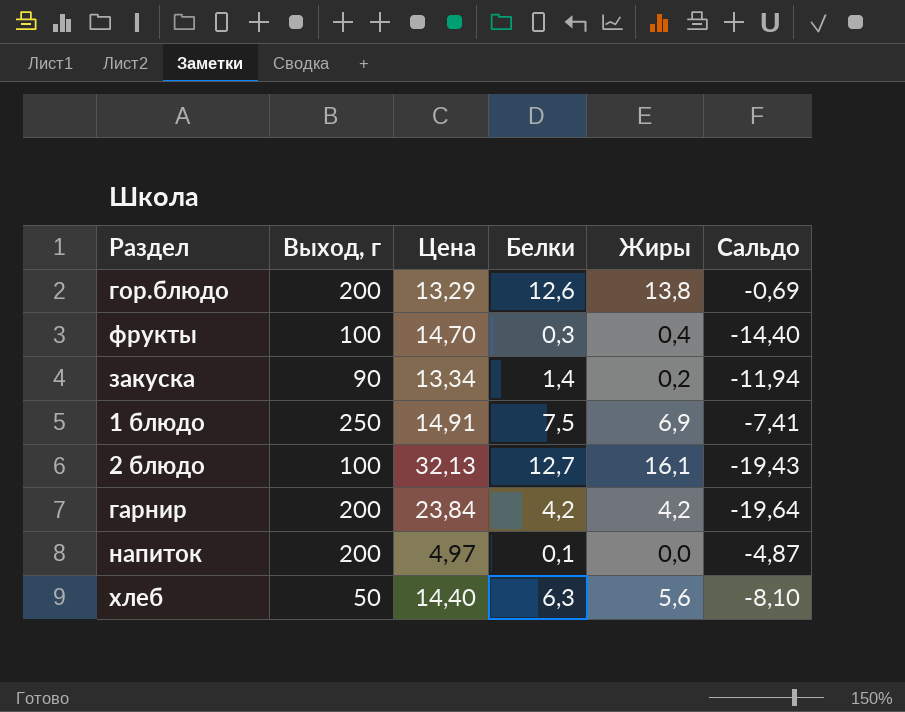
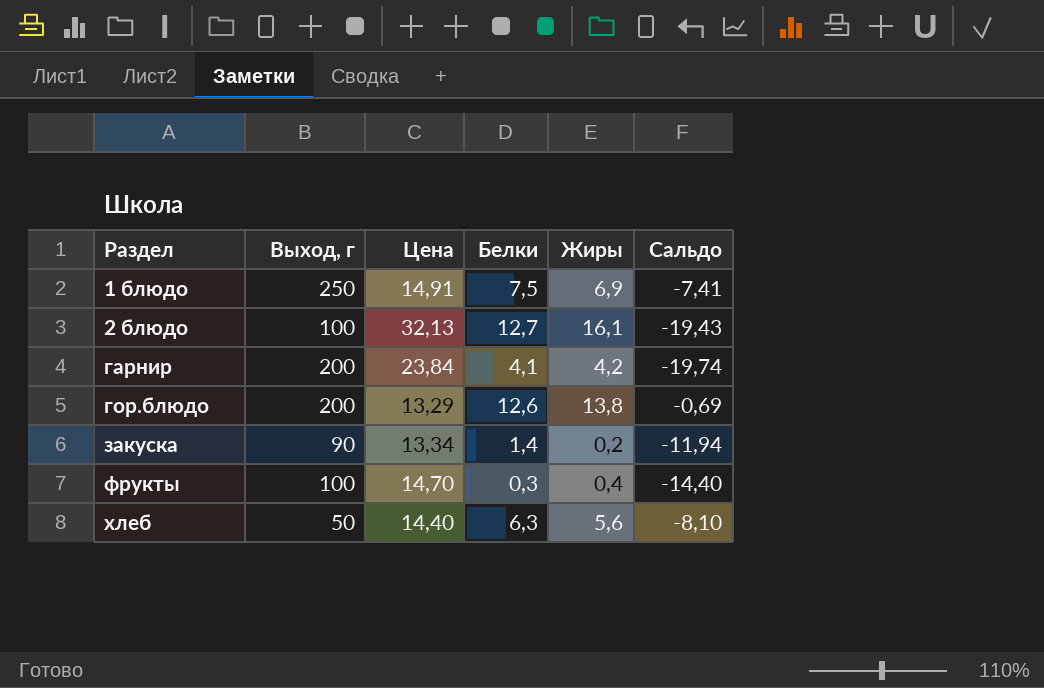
row order: none -> Раздел ascending
row напиток: 200 | 4,97 | 0,1 | 0,0 | -4,87 -> none
гарнир | Белки: 4,2 -> 4,1
гарнир | Сальдо: -19,64 -> -19,74

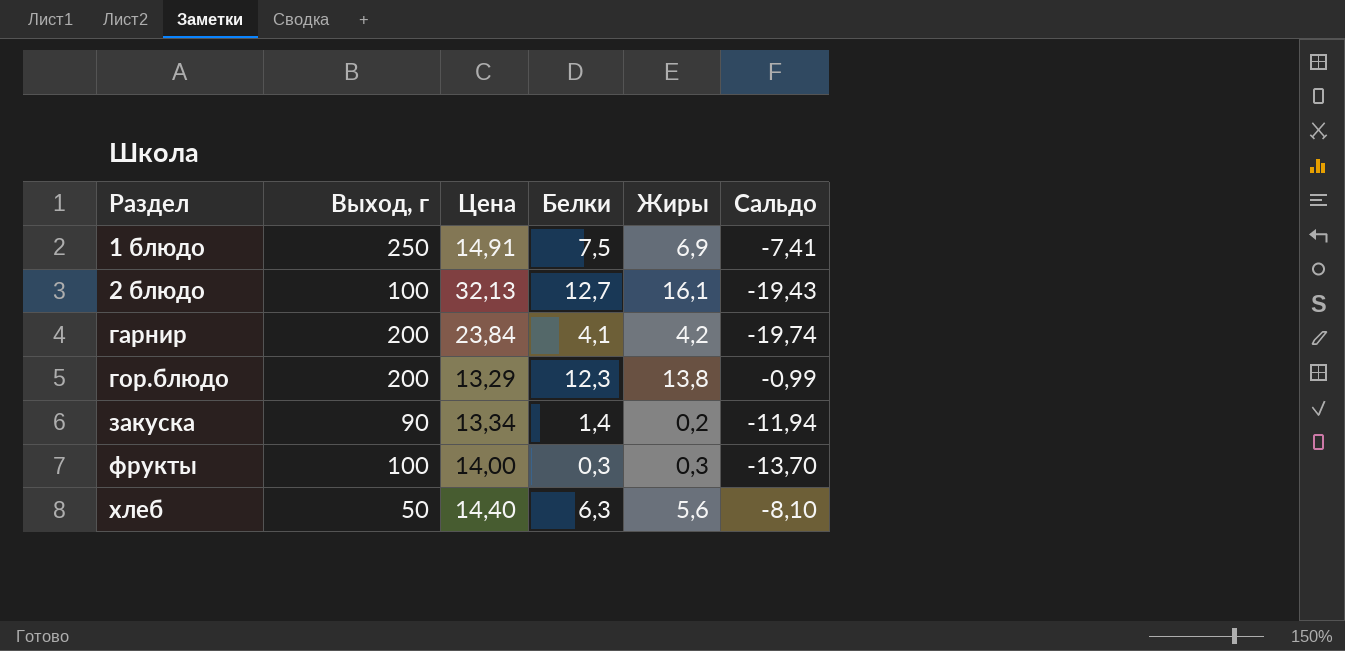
гор.блюдо | Белки: 12,6 -> 12,3
гор.блюдо | Сальдо: -0,69 -> -0,99
фрукты | Цена: 14,70 -> 14,00
фрукты | Жиры: 0,4 -> 0,3
фрукты | Сальдо: -14,40 -> -13,70

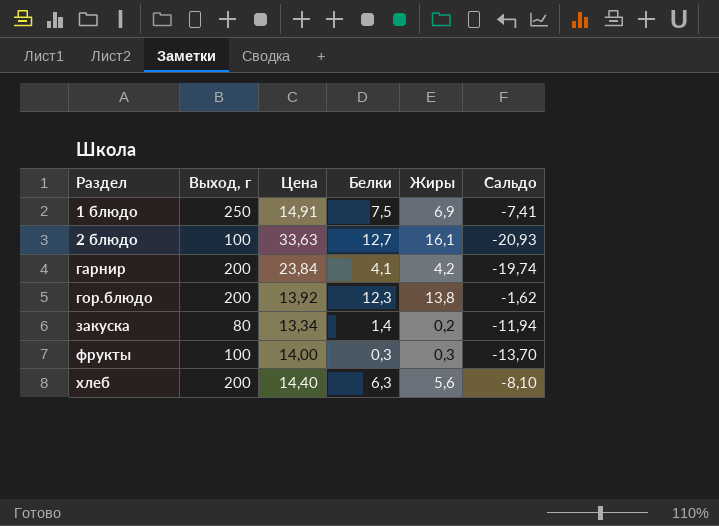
2 блюдо | Цена: 32,13 -> 33,63
2 блюдо | Сальдо: -19,43 -> -20,93
гор.блюдо | Цена: 13,29 -> 13,92
гор.блюдо | Сальдо: -0,99 -> -1,62
закуска | Выход, г: 90 -> 80
хлеб | Выход, г: 50 -> 200

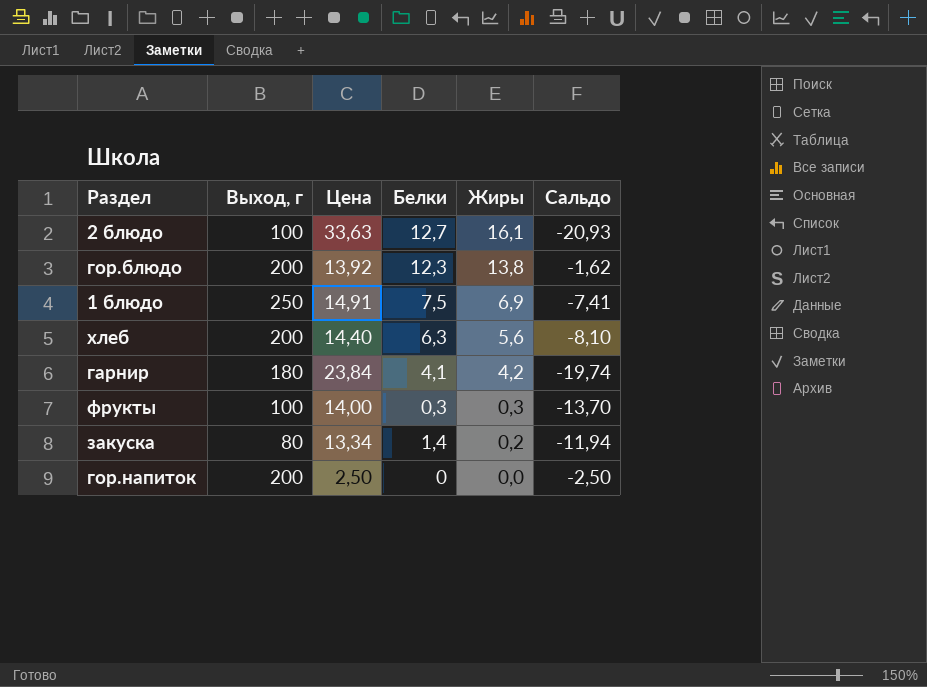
row order: Раздел ascending -> Жиры descending
гарнир | Выход, г: 200 -> 180
row гор.напиток: none -> 200 | 2,50 | 0 | 0,0 | -2,50

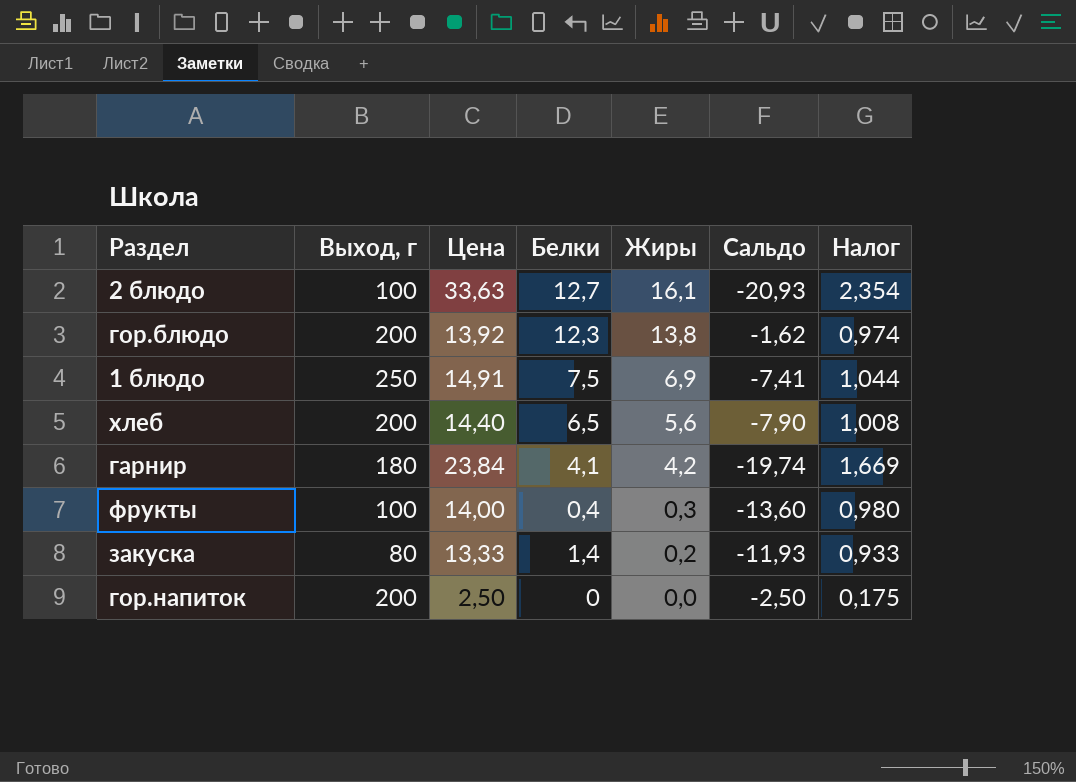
column Налог | formula: none -> [Цена] * 0,07
хлеб | Белки: 6,3 -> 6,5
хлеб | Сальдо: -8,10 -> -7,90
фрукты | Белки: 0,3 -> 0,4
фрукты | Сальдо: -13,70 -> -13,60
закуска | Цена: 13,34 -> 13,33
закуска | Сальдо: -11,94 -> -11,93

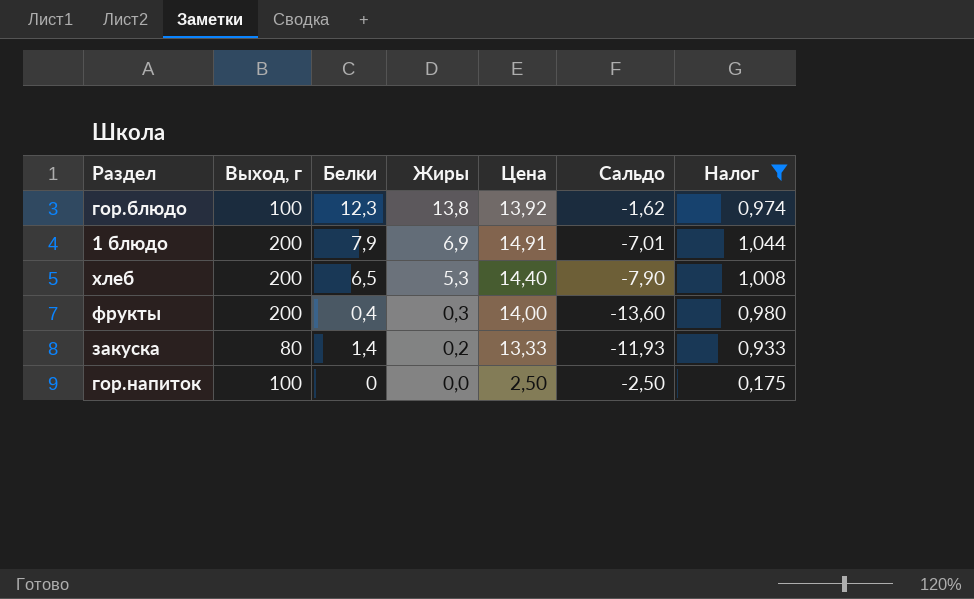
filter: none -> Налог <= 1,044
column Цена | position: 3 -> 5
гор.блюдо | Выход, г: 200 -> 100
1 блюдо | Выход, г: 250 -> 200
1 блюдо | Белки: 7,5 -> 7,9
1 блюдо | Сальдо: -7,41 -> -7,01
хлеб | Жиры: 5,6 -> 5,3
фрукты | Выход, г: 100 -> 200
гор.напиток | Выход, г: 200 -> 100

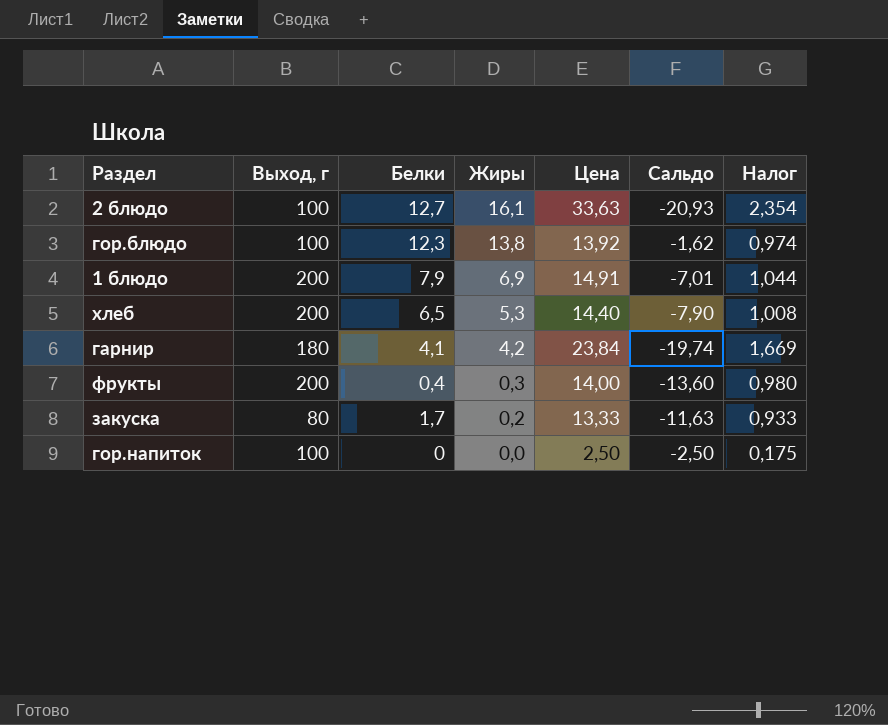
filter: Налог <= 1,044 -> none
закуска | Белки: 1,4 -> 1,7
закуска | Сальдо: -11,93 -> -11,63

